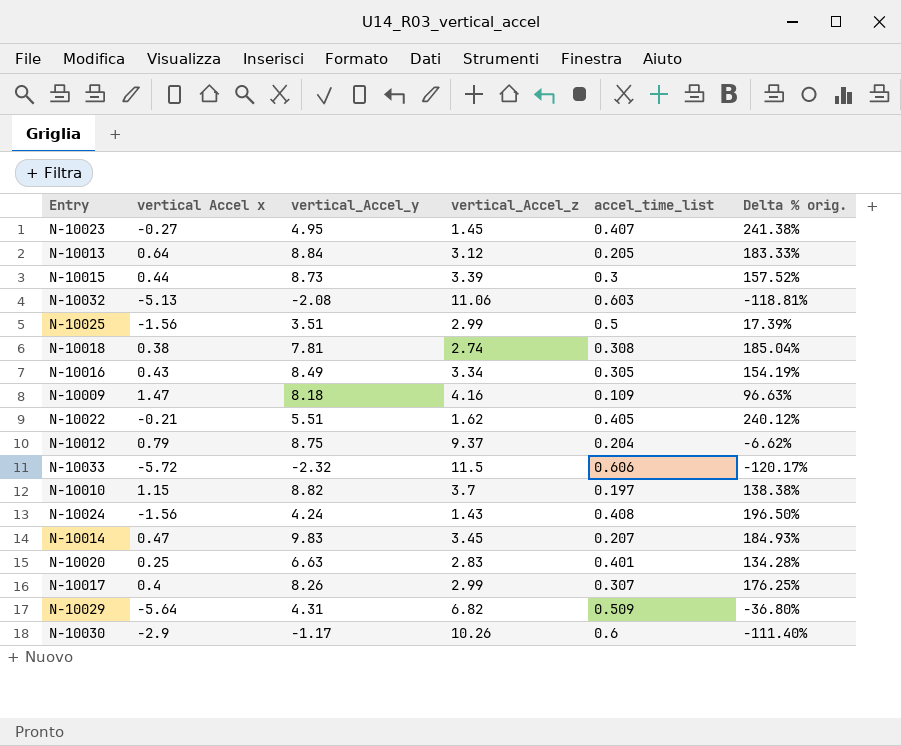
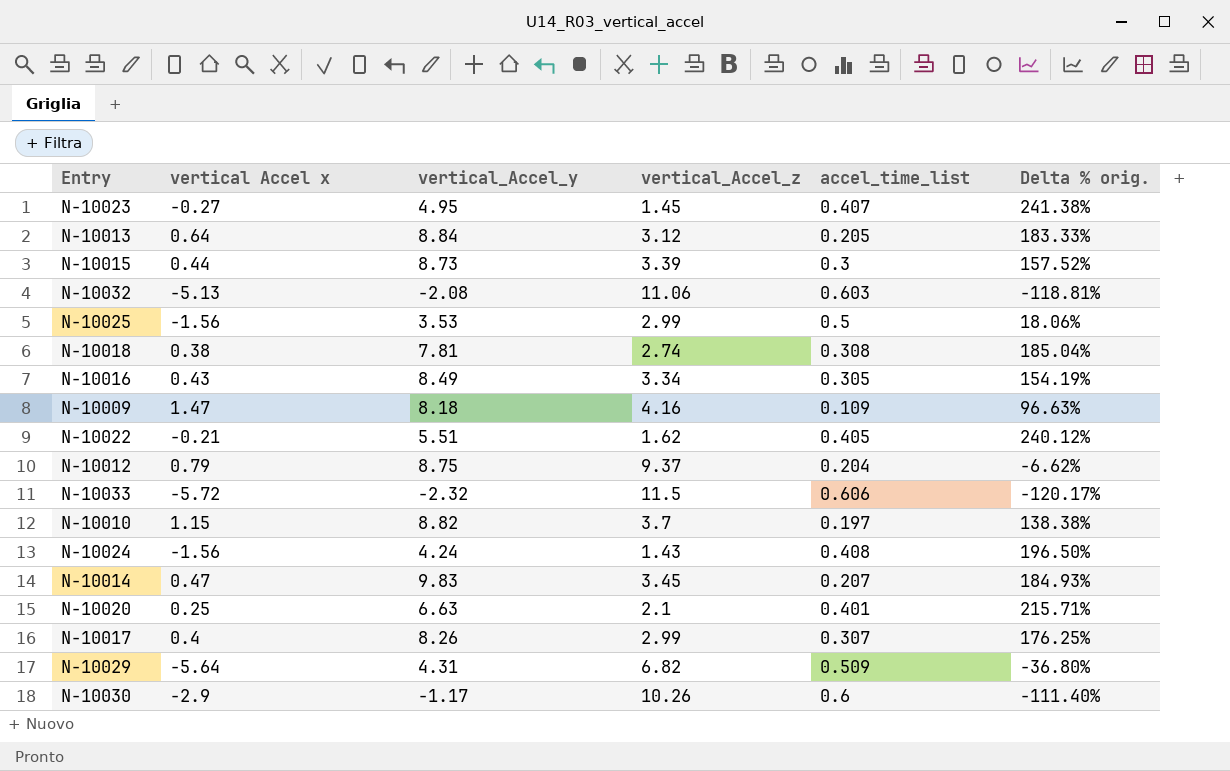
N-10025 | vertical_Accel_y: 3.51 -> 3.53
N-10025 | Delta % orig.: 17.39% -> 18.06%
N-10020 | vertical_Accel_z: 2.83 -> 2.1
N-10020 | Delta % orig.: 134.28% -> 215.71%

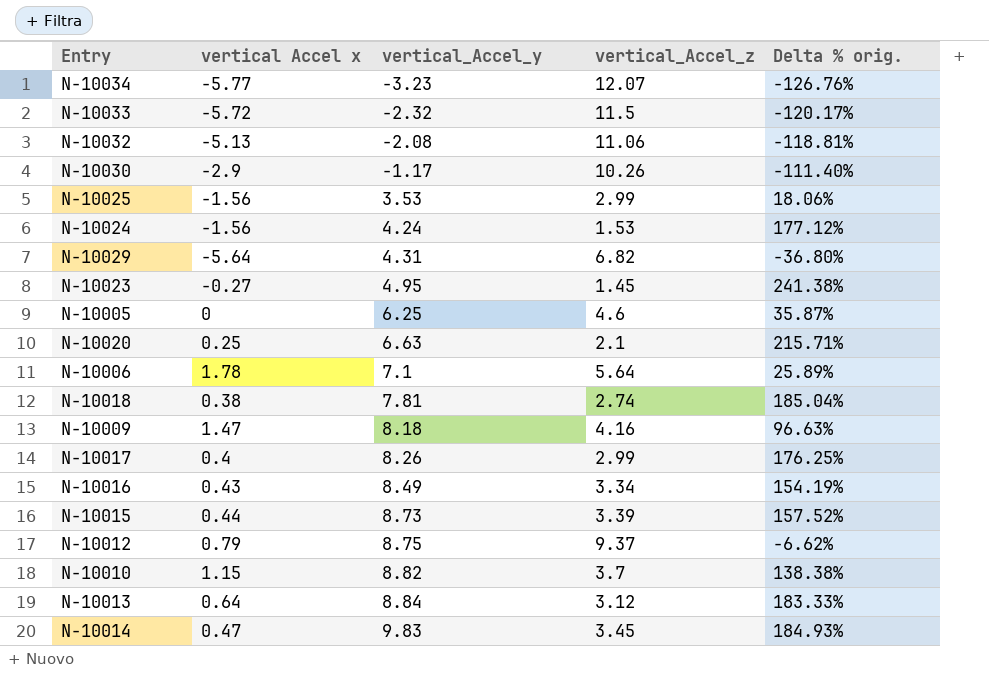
row order: none -> vertical_Accel_y ascending
column accel_time_list | position: 5 -> none
row N-10022: -0.21 | 5.51 | 1.62 | 0.405 | 240.12% -> none
row N-10034: none -> -5.77 | -3.23 | 12.07 | -126.76%
N-10024 | vertical_Accel_z: 1.43 -> 1.53
N-10024 | Delta % orig.: 196.50% -> 177.12%
row N-10005: none -> 0 | 6.25 | 4.6 | 35.87%
row N-10006: none -> 1.78 | 7.1 | 5.64 | 25.89%

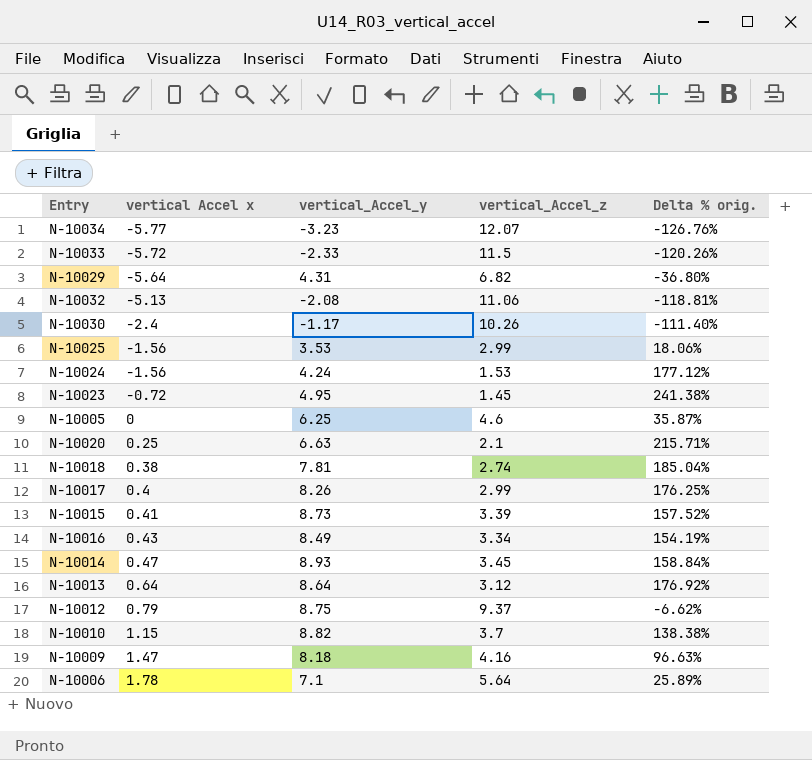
row order: vertical_Accel_y ascending -> vertical Accel x ascending
N-10033 | vertical_Accel_y: -2.32 -> -2.33
N-10033 | Delta % orig.: -120.17% -> -120.26%
N-10030 | vertical Accel x: -2.9 -> -2.4
N-10023 | vertical Accel x: -0.27 -> -0.72
N-10015 | vertical Accel x: 0.44 -> 0.41
N-10014 | vertical_Accel_y: 9.83 -> 8.93
N-10014 | Delta % orig.: 184.93% -> 158.84%
N-10013 | vertical_Accel_y: 8.84 -> 8.64
N-10013 | Delta % orig.: 183.33% -> 176.92%

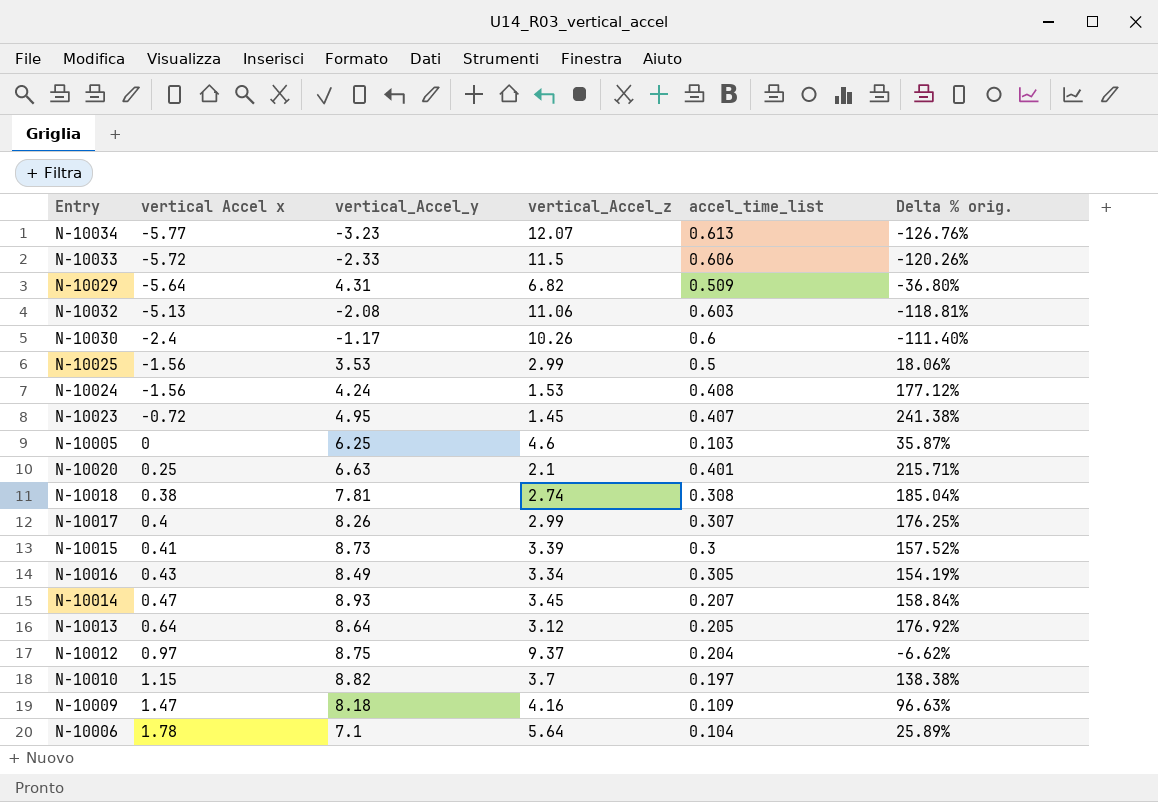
column accel_time_list | position: none -> 5
N-10012 | vertical Accel x: 0.79 -> 0.97

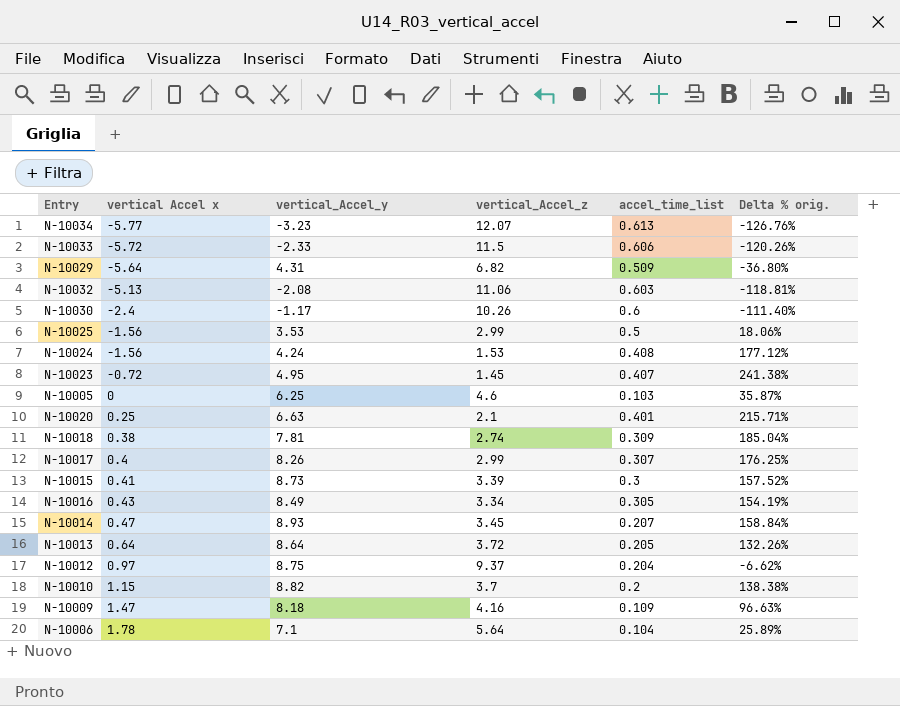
N-10018 | accel_time_list: 0.308 -> 0.309
N-10013 | vertical_Accel_z: 3.12 -> 3.72
N-10013 | Delta % orig.: 176.92% -> 132.26%
N-10010 | accel_time_list: 0.197 -> 0.2

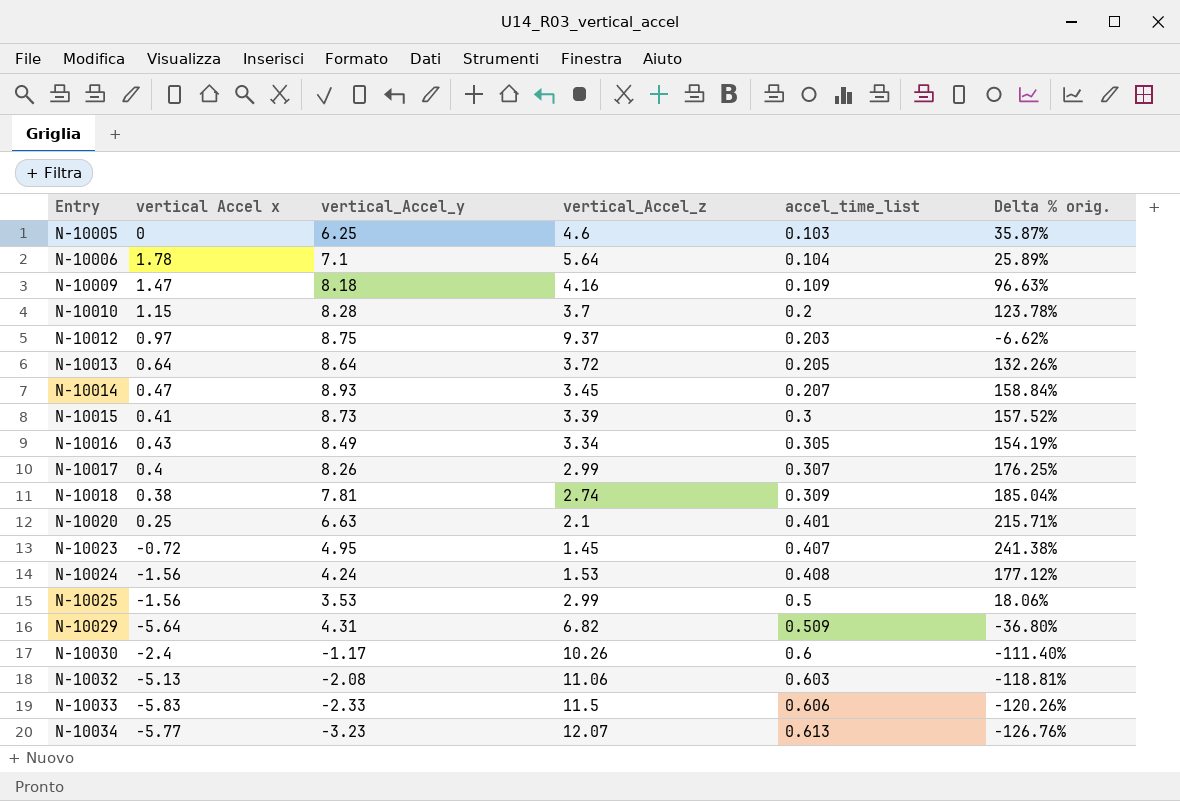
row order: vertical Accel x ascending -> Entry ascending
N-10010 | vertical_Accel_y: 8.82 -> 8.28
N-10010 | Delta % orig.: 138.38% -> 123.78%
N-10012 | accel_time_list: 0.204 -> 0.203
N-10033 | vertical Accel x: -5.72 -> -5.83

